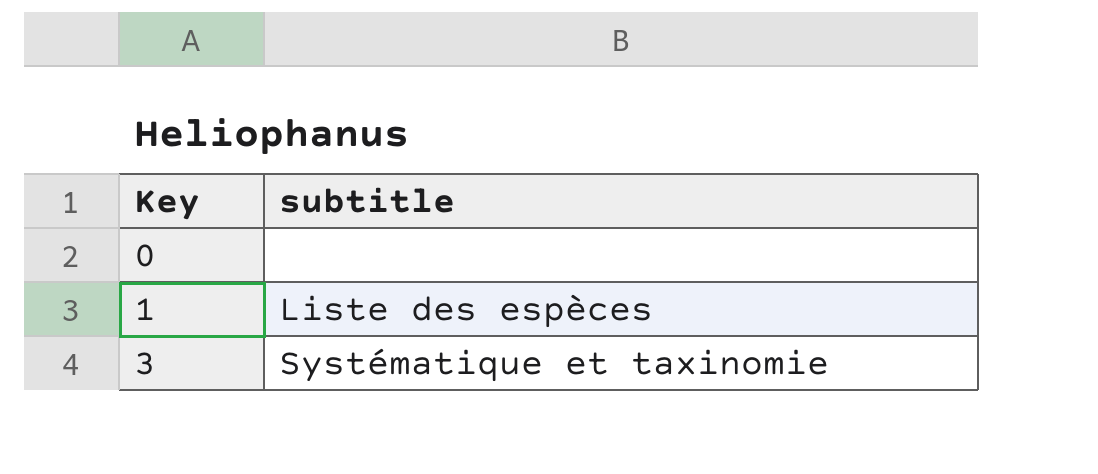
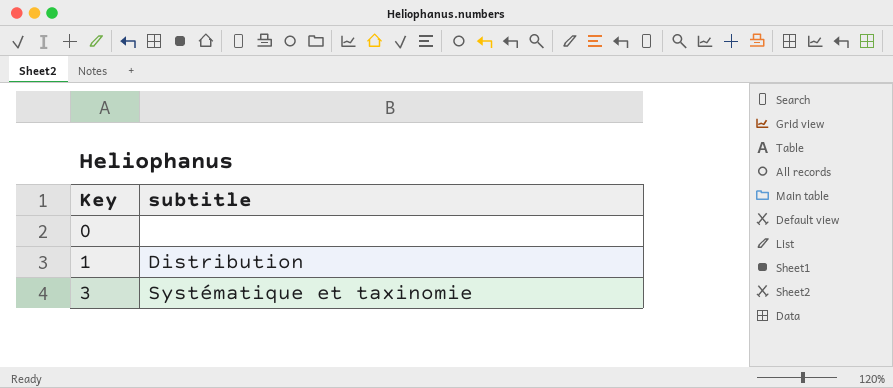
1 | subtitle: Liste des espèces -> Distribution

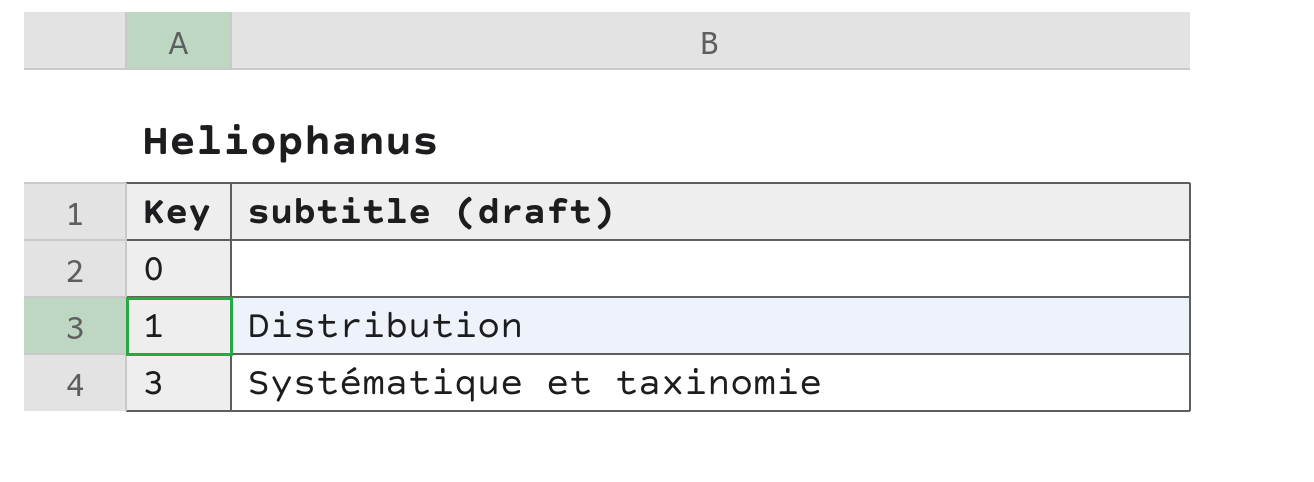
column name: subtitle -> subtitle (draft)

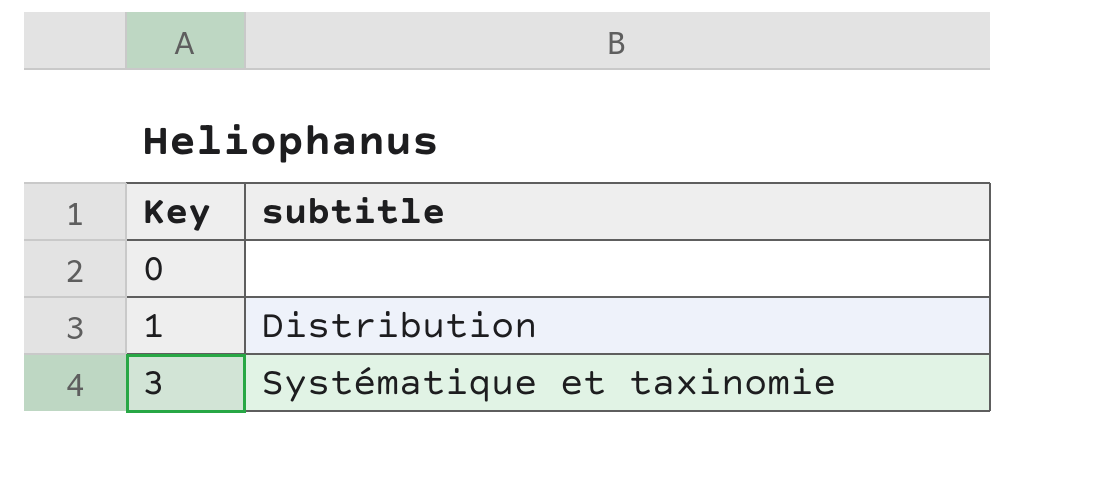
column name: subtitle (draft) -> subtitle

